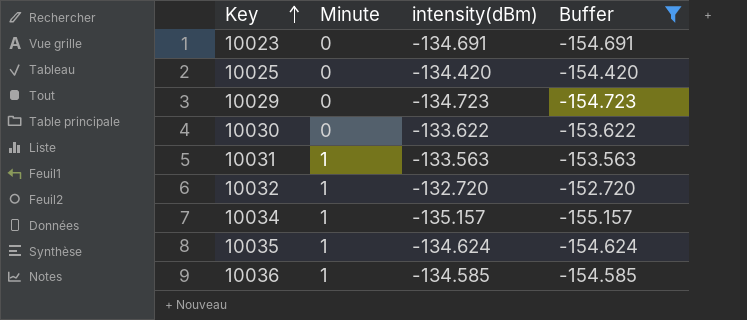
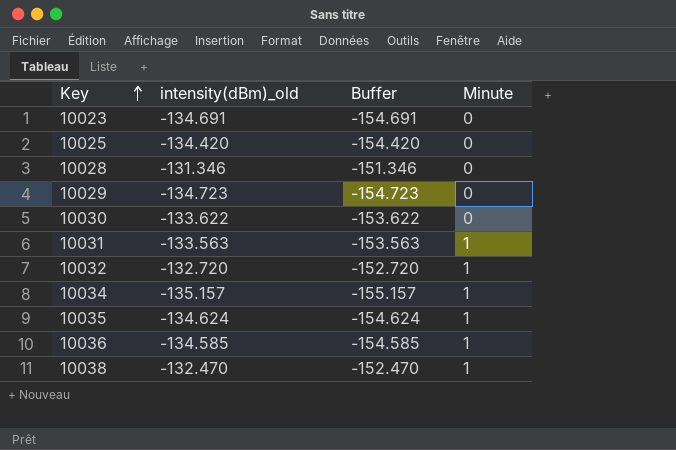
filter: Buffer <= -152.720 -> none
column name: intensity(dBm) -> intensity(dBm)_old
column Minute | position: 2 -> 4

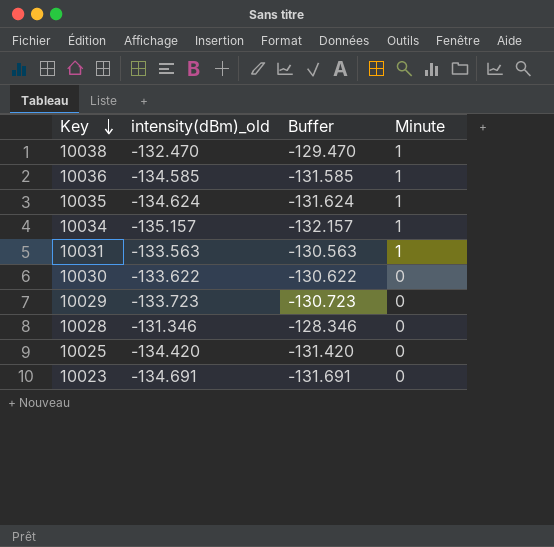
row order: Key ascending -> Key descending
column Buffer | formula: [intensity(dBm)_old] - 20 -> [intensity(dBm)_old] + 3
row 10032: -132.720 | -152.720 | 1 -> none
10029 | intensity(dBm)_old: -134.723 -> -133.723

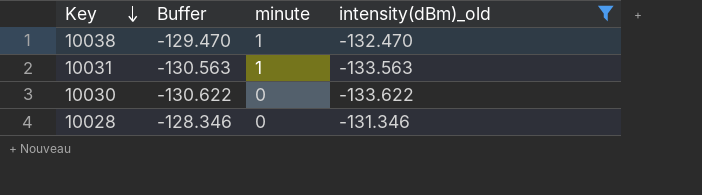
filter: none -> intensity(dBm)_old >= -133.622
column name: Minute -> minute
column intensity(dBm)_old | position: 2 -> 4

